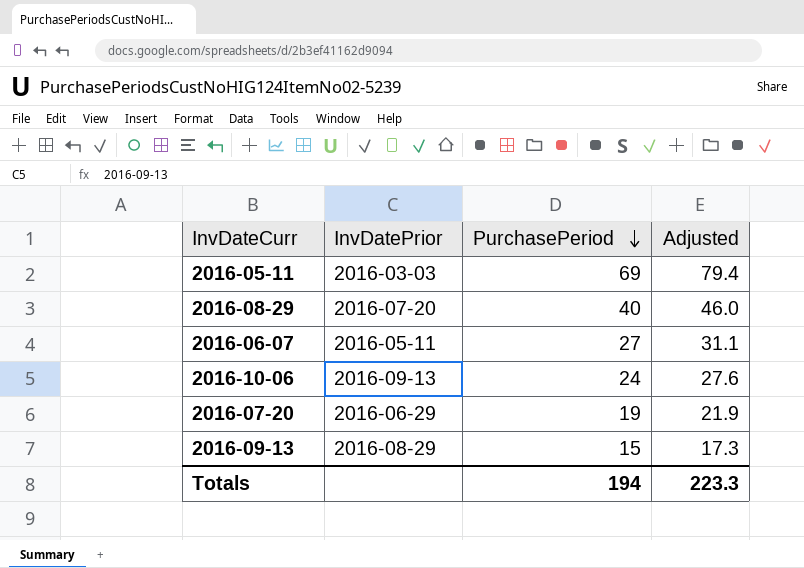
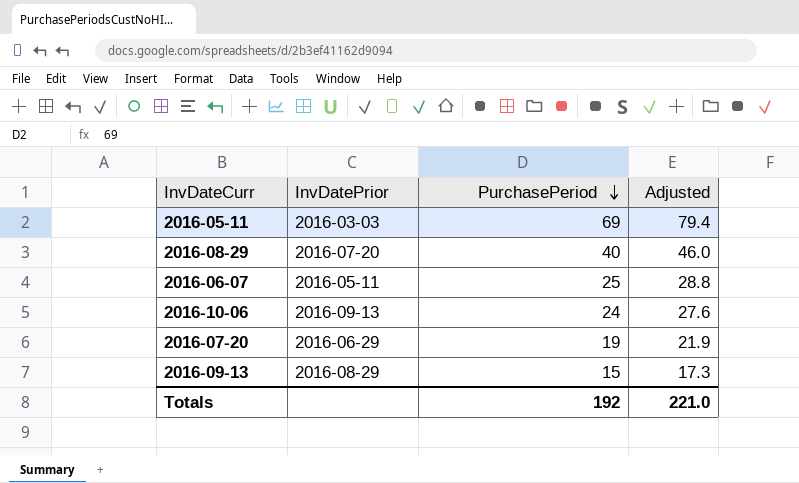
2016-06-07 | PurchasePeriod: 27 -> 25
2016-06-07 | Adjusted: 31.1 -> 28.8
Totals | PurchasePeriod: 194 -> 192
Totals | Adjusted: 223.3 -> 221.0

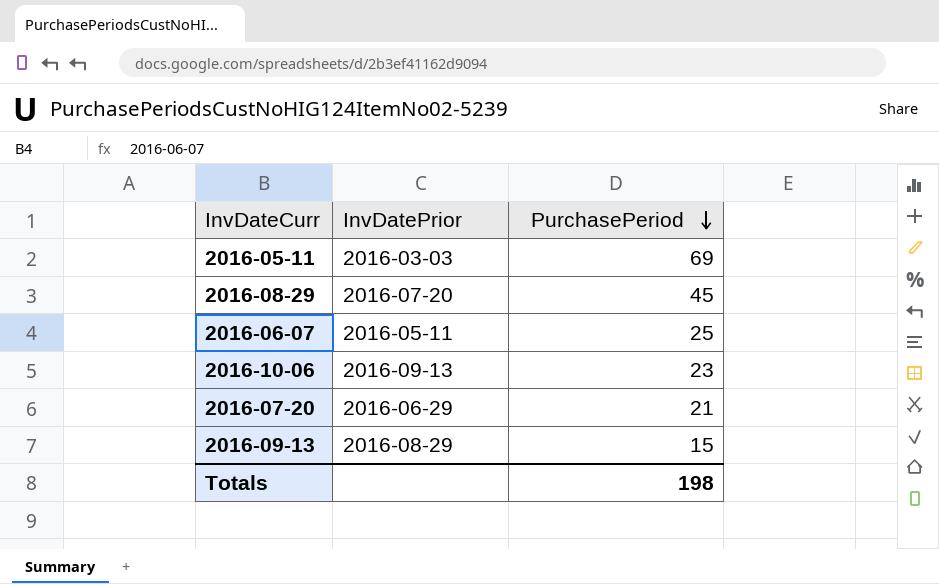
column Adjusted | formula: [PurchasePeriod] * 1.15 -> none
2016-08-29 | PurchasePeriod: 40 -> 45
2016-10-06 | PurchasePeriod: 24 -> 23
2016-07-20 | PurchasePeriod: 19 -> 21
Totals | PurchasePeriod: 192 -> 198

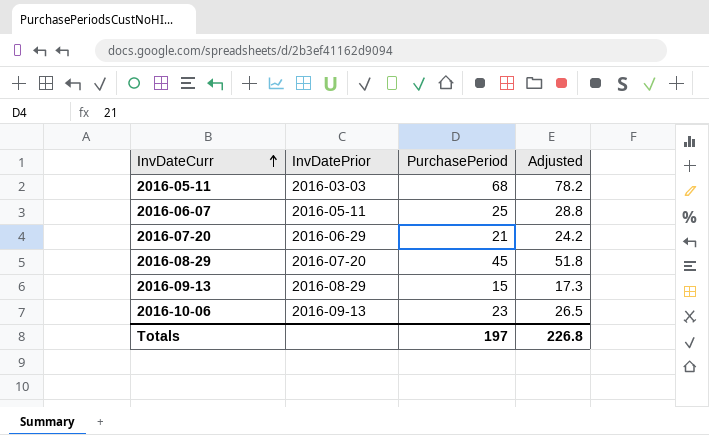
row order: PurchasePeriod descending -> InvDateCurr ascending
column Adjusted | formula: none -> [PurchasePeriod] * 1.15
2016-05-11 | PurchasePeriod: 69 -> 68
Totals | PurchasePeriod: 198 -> 197

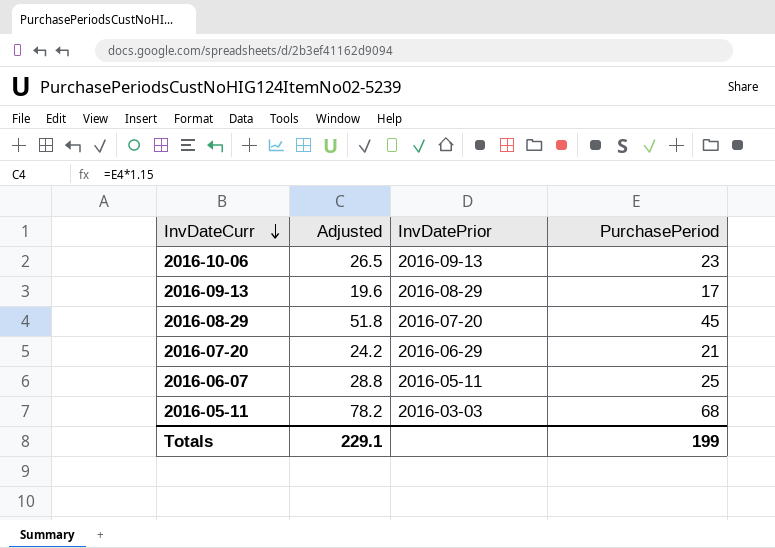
row order: InvDateCurr ascending -> InvDateCurr descending
column Adjusted | position: 4 -> 2
2016-09-13 | Adjusted: 17.3 -> 19.6
2016-09-13 | PurchasePeriod: 15 -> 17
Totals | Adjusted: 226.8 -> 229.1
Totals | PurchasePeriod: 197 -> 199

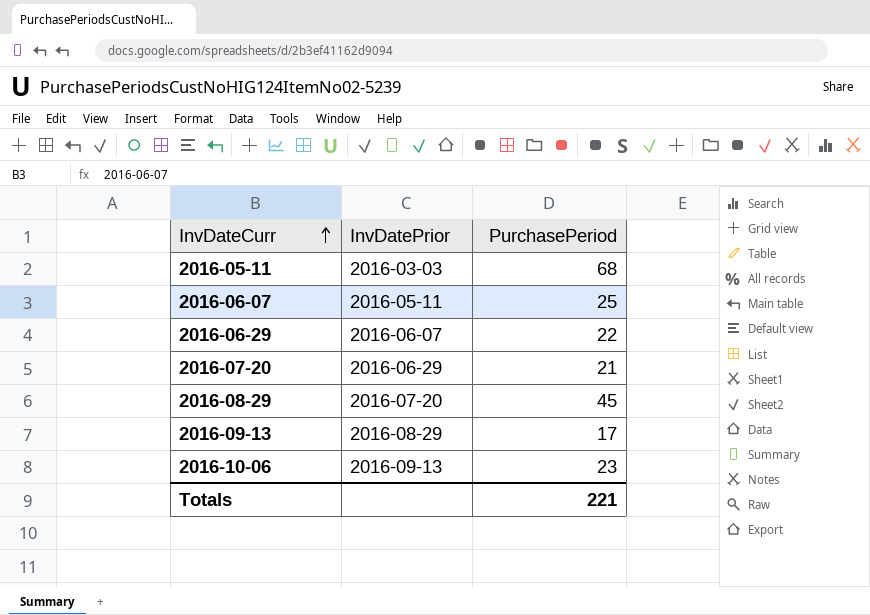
row order: InvDateCurr descending -> InvDateCurr ascending
column Adjusted | formula: [PurchasePeriod] * 1.15 -> none
row 2016-06-29: none -> 2016-06-07 | 22
Totals | PurchasePeriod: 199 -> 221

